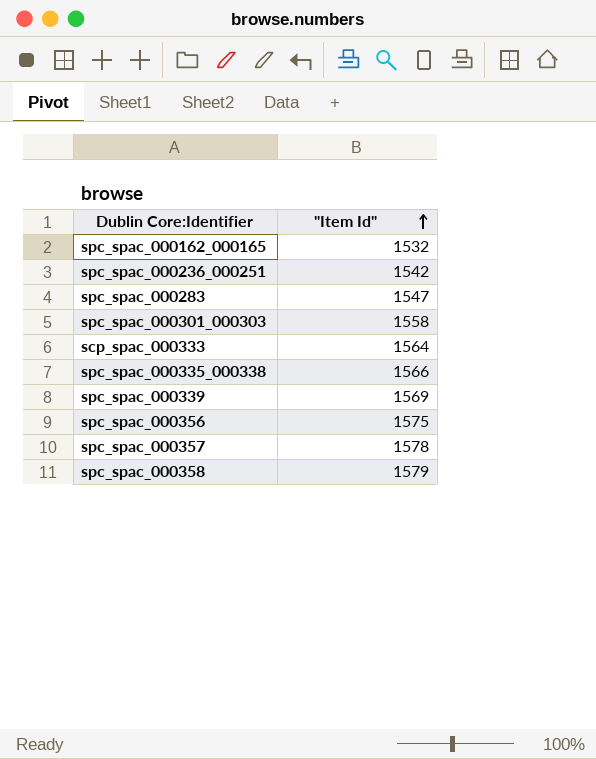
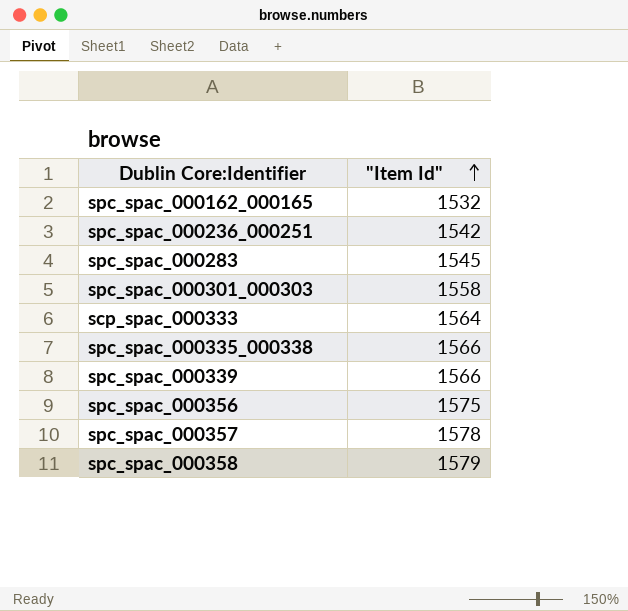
spc_spac_000283 | "Item Id": 1547 -> 1545
spc_spac_000339 | "Item Id": 1569 -> 1566

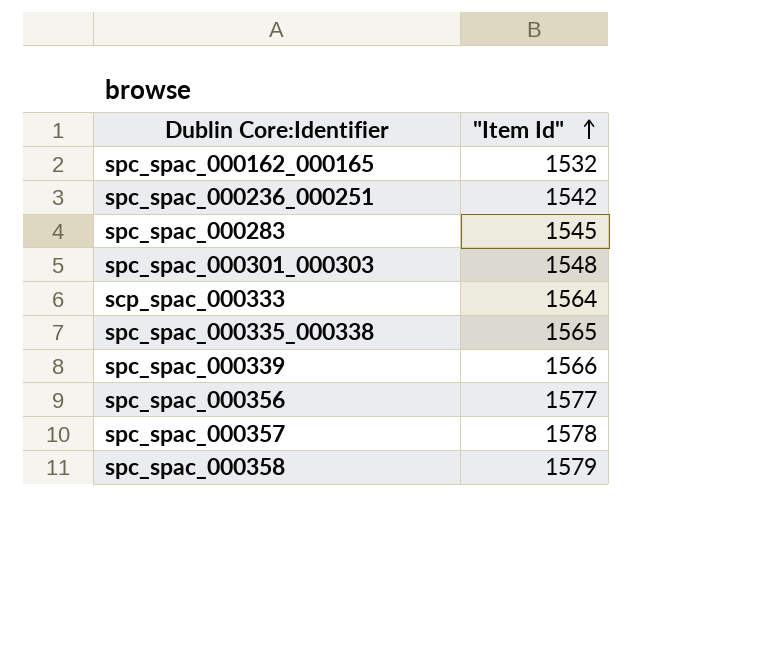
spc_spac_000301_000303 | "Item Id": 1558 -> 1548
spc_spac_000335_000338 | "Item Id": 1566 -> 1565
spc_spac_000356 | "Item Id": 1575 -> 1577

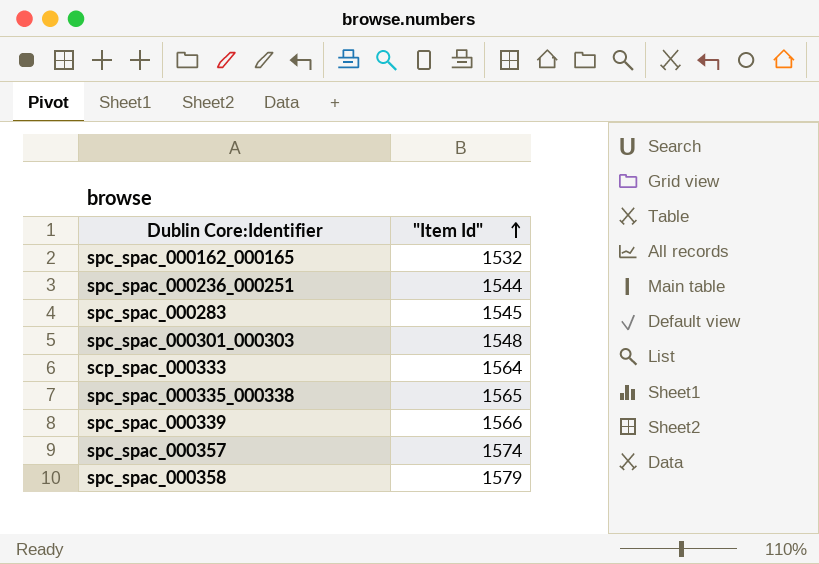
row spc_spac_000356: 1577 -> none
spc_spac_000236_000251 | "Item Id": 1542 -> 1544
spc_spac_000357 | "Item Id": 1578 -> 1574

